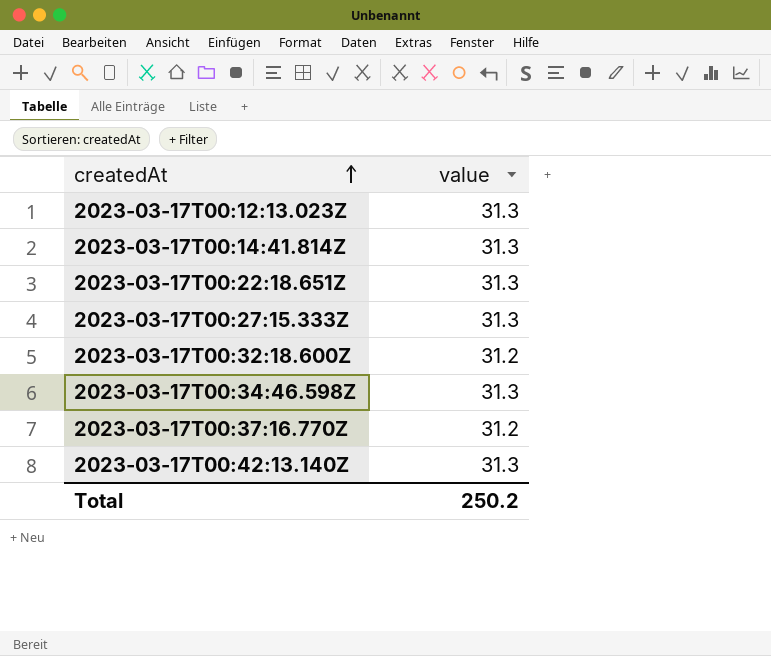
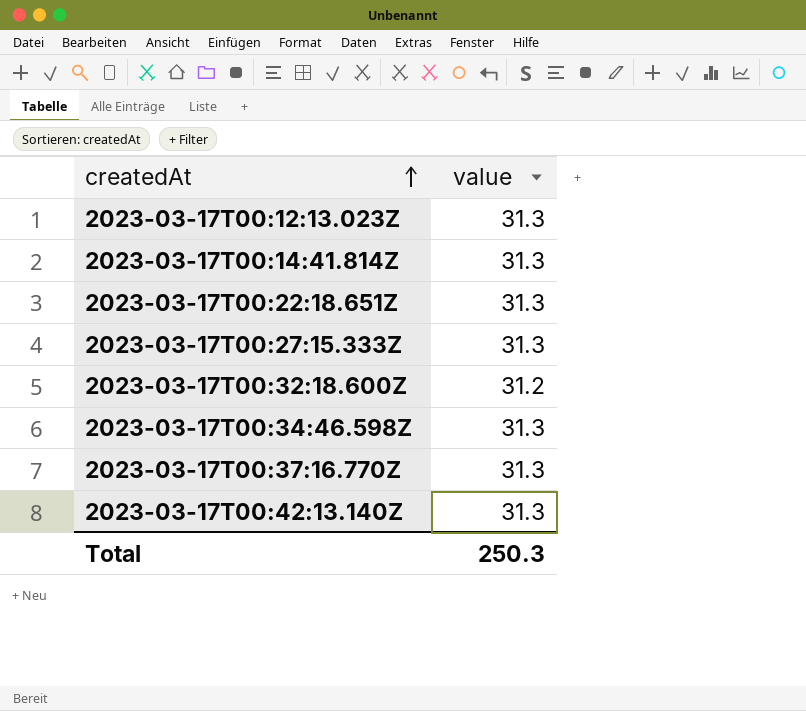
2023-03-17T00:37:16.770Z | value: 31.2 -> 31.3
Total | value: 250.2 -> 250.3

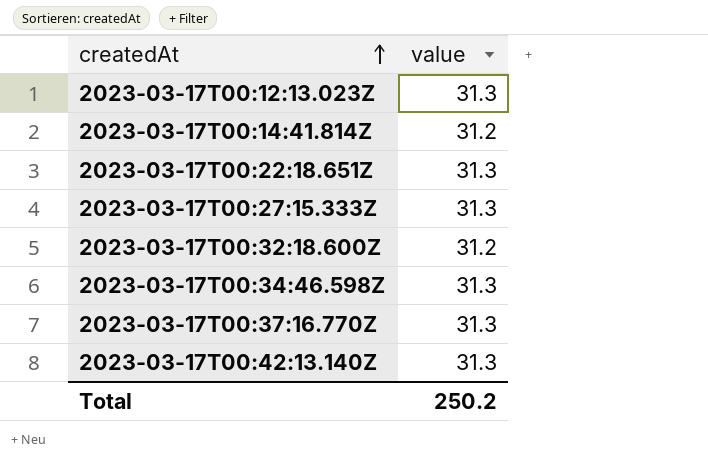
2023-03-17T00:14:41.814Z | value: 31.3 -> 31.2
Total | value: 250.3 -> 250.2

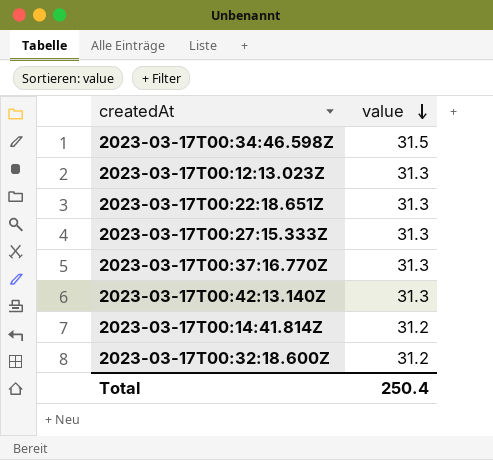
row order: createdAt ascending -> value descending
2023-03-17T00:34:46.598Z | value: 31.3 -> 31.5
Total | value: 250.2 -> 250.4

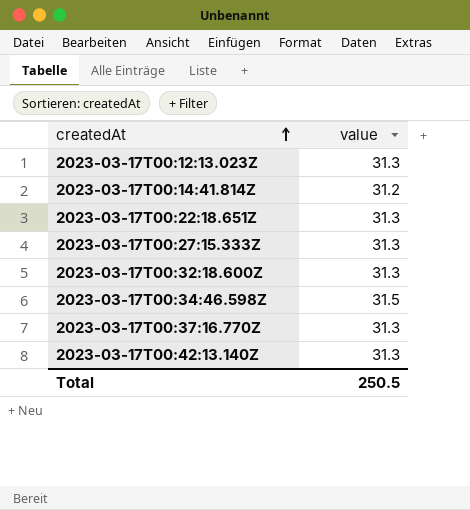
row order: value descending -> createdAt ascending
2023-03-17T00:32:18.600Z | value: 31.2 -> 31.3
Total | value: 250.4 -> 250.5

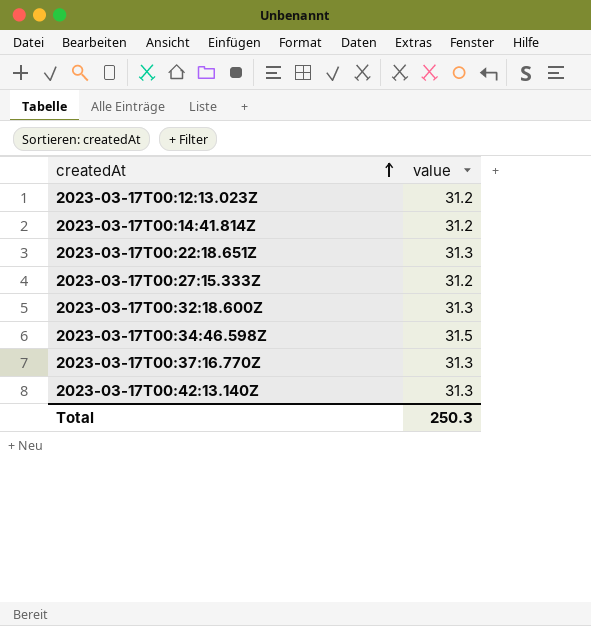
2023-03-17T00:12:13.023Z | value: 31.3 -> 31.2
2023-03-17T00:27:15.333Z | value: 31.3 -> 31.2
Total | value: 250.5 -> 250.3

